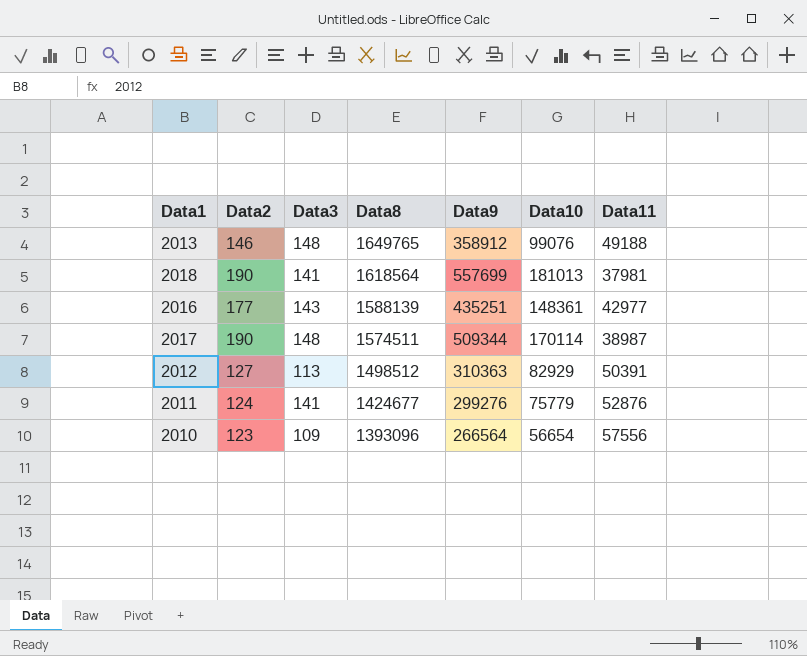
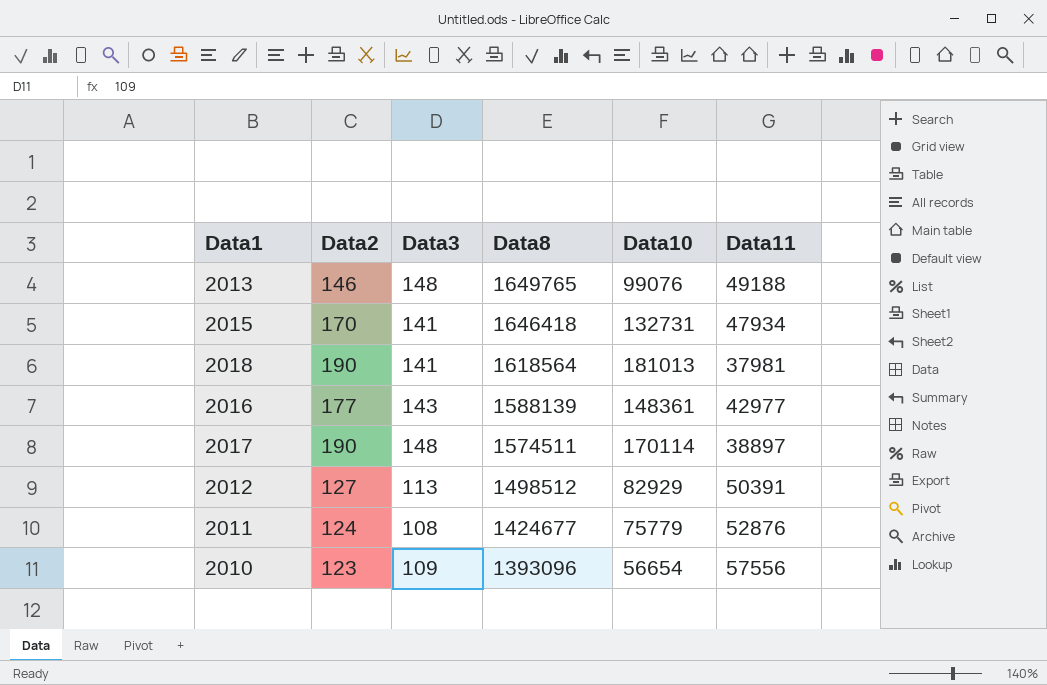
column Data9 | position: 5 -> none
row 2015: none -> 170 | 141 | 1646418 | 132731 | 47934
2017 | Data11: 38987 -> 38897
2011 | Data3: 141 -> 108

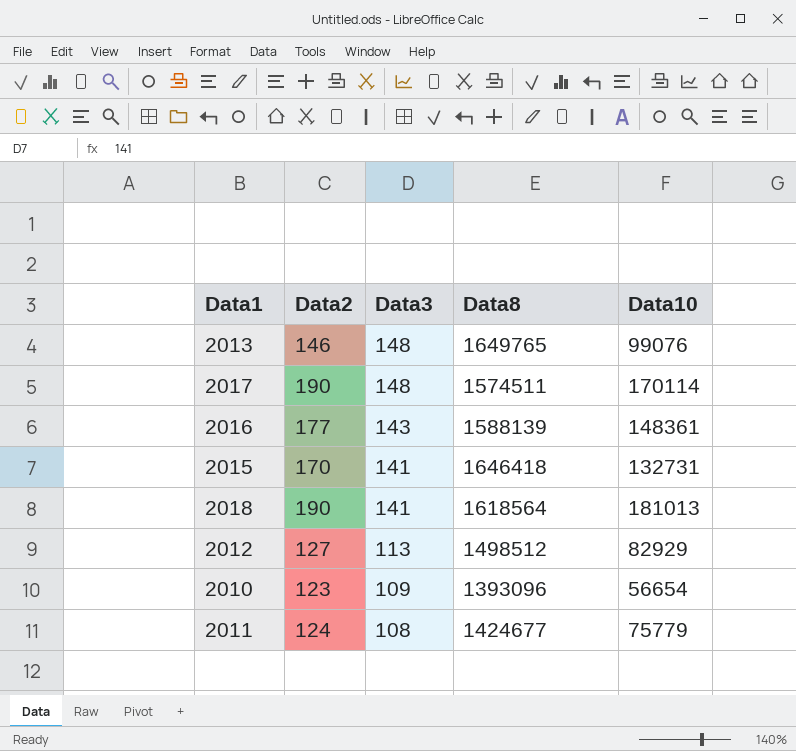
row order: Data8 descending -> Data3 descending
column Data11 | position: 6 -> none

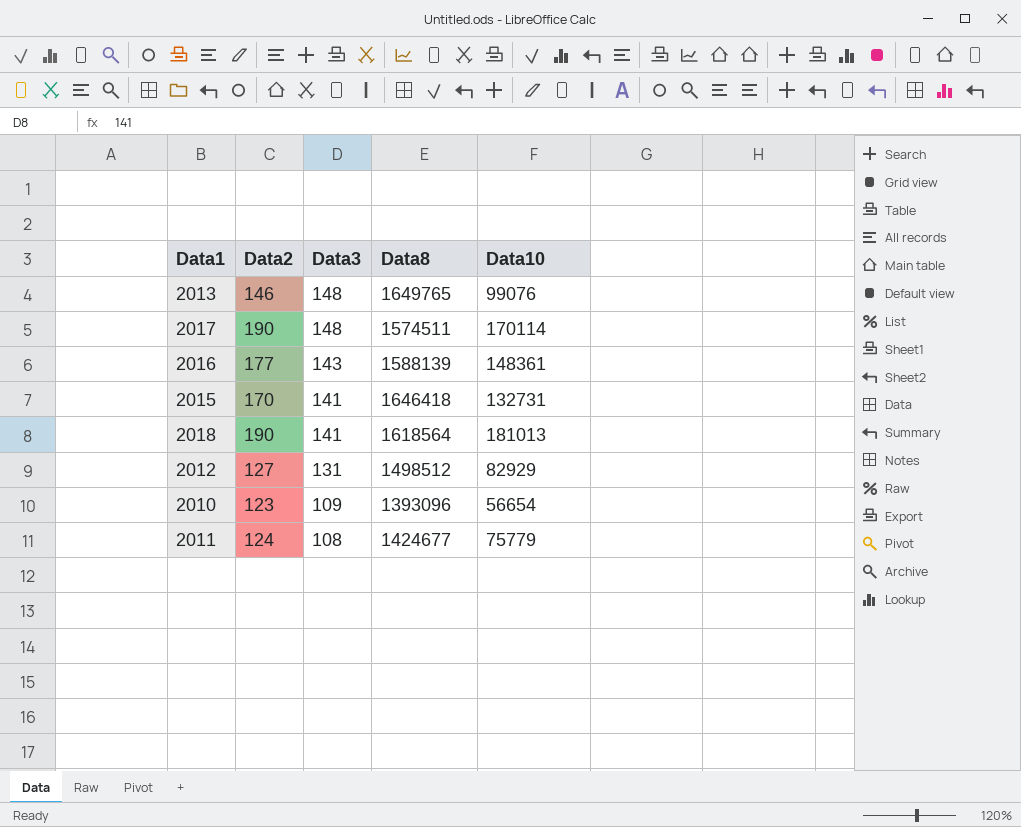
2012 | Data3: 113 -> 131

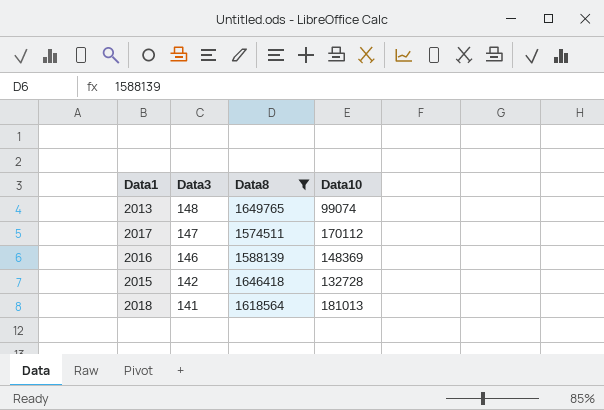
filter: none -> Data8 >= 1574511
column Data2 | position: 2 -> none
2013 | Data10: 99076 -> 99074
2017 | Data3: 148 -> 147
2017 | Data10: 170114 -> 170112
2016 | Data3: 143 -> 146
2016 | Data10: 148361 -> 148369
2015 | Data3: 141 -> 142
2015 | Data10: 132731 -> 132728

